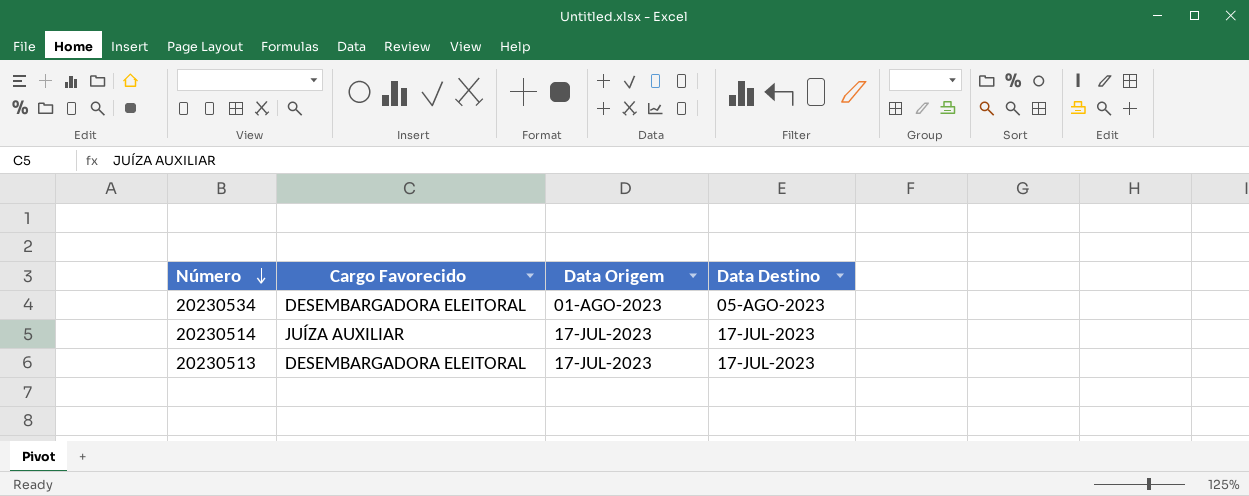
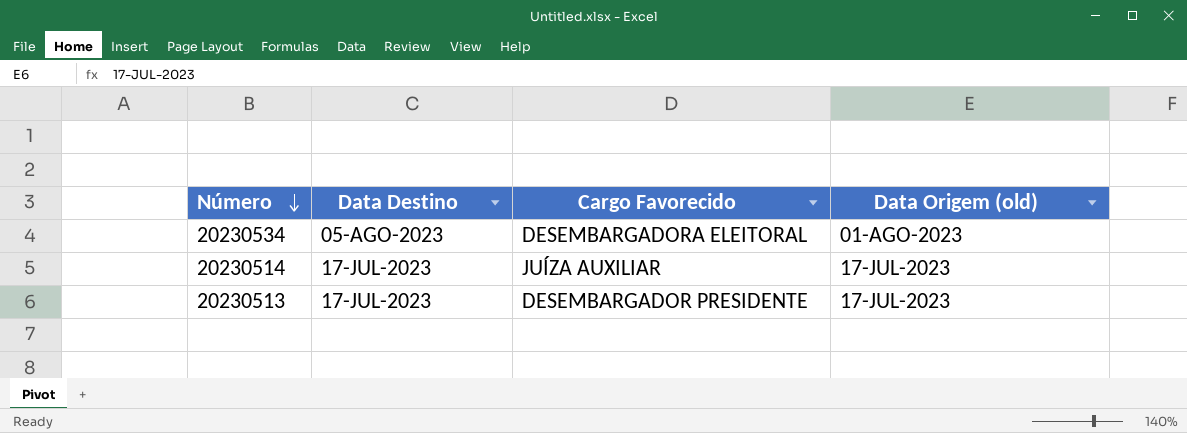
column Data Destino | position: 4 -> 2
column name: Data Origem -> Data Origem (old)
20230513 | Cargo Favorecido: DESEMBARGADORA ELEITORAL -> DESEMBARGADOR PRESIDENTE

